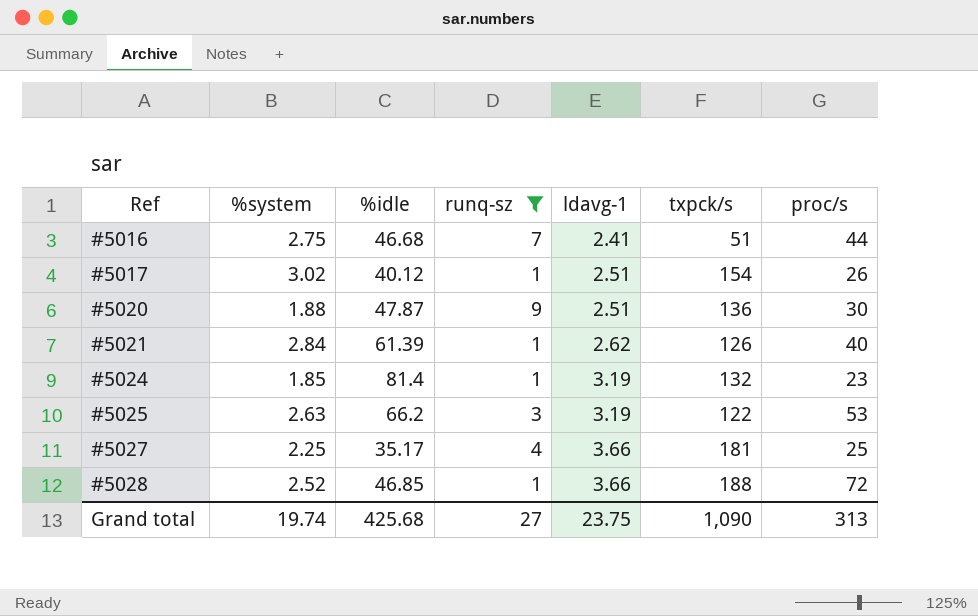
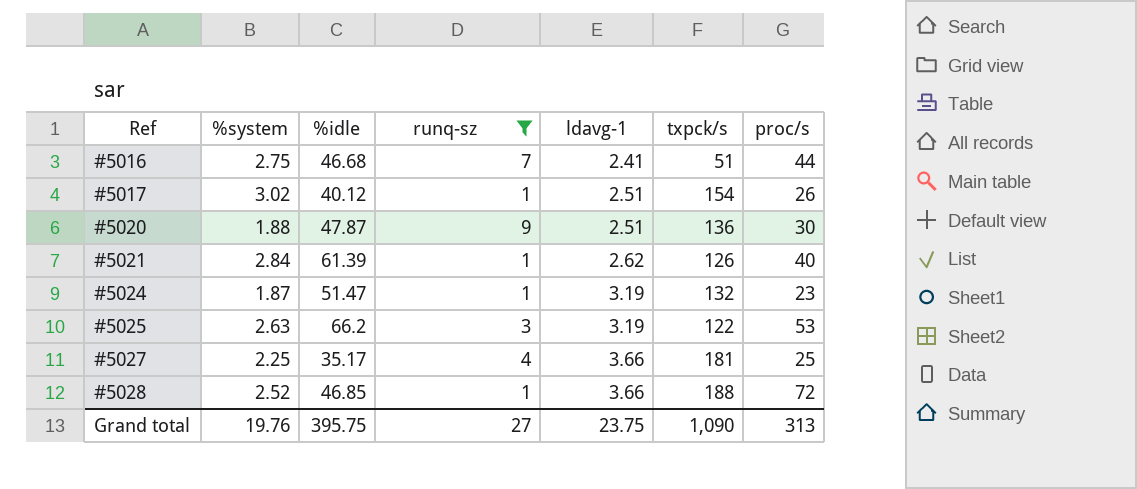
#5024 | %system: 1.85 -> 1.87
#5024 | %idle: 81.4 -> 51.47
Grand total | %system: 19.74 -> 19.76
Grand total | %idle: 425.68 -> 395.75

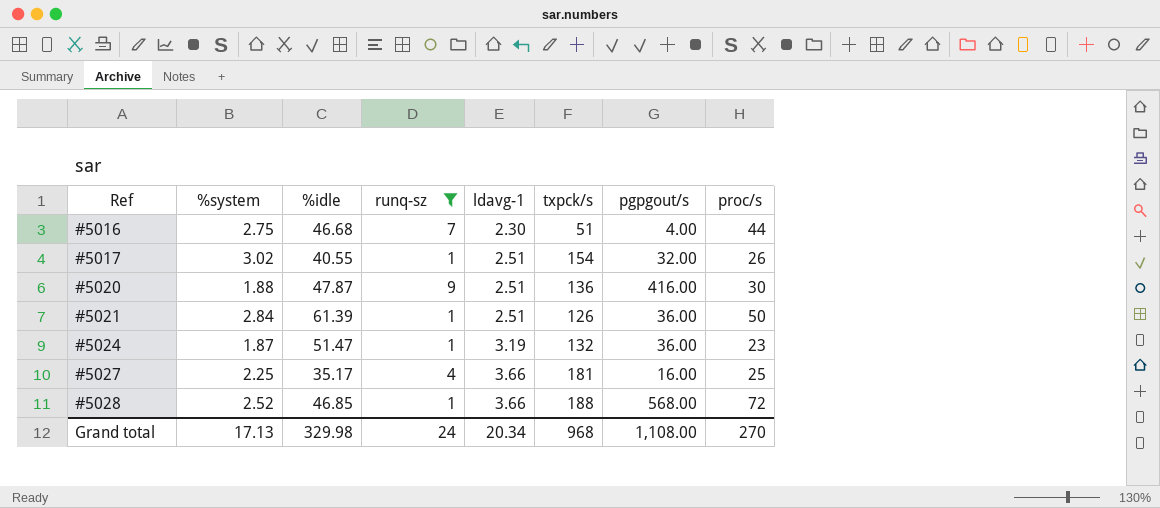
column pgpgout/s | position: none -> 7
row #5025: 2.63 | 66.2 | 3 | 3.19 | 122 | 53 -> none
#5016 | ldavg-1: 2.41 -> 2.30
#5017 | %idle: 40.12 -> 40.55
#5021 | ldavg-1: 2.62 -> 2.51
#5021 | proc/s: 40 -> 50
Grand total | %system: 19.76 -> 17.13
Grand total | %idle: 395.75 -> 329.98
Grand total | runq-sz: 27 -> 24
Grand total | ldavg-1: 23.75 -> 20.34
Grand total | txpck/s: 1,090 -> 968
Grand total | proc/s: 313 -> 270

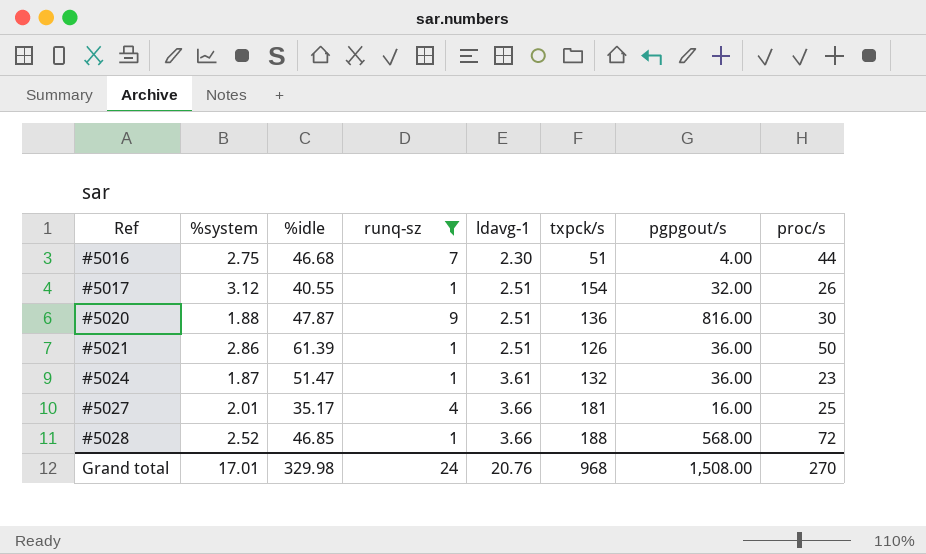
#5017 | %system: 3.02 -> 3.12
#5020 | pgpgout/s: 416.00 -> 816.00
#5021 | %system: 2.84 -> 2.86
#5024 | ldavg-1: 3.19 -> 3.61
#5027 | %system: 2.25 -> 2.01
Grand total | %system: 17.13 -> 17.01
Grand total | ldavg-1: 20.34 -> 20.76
Grand total | pgpgout/s: 1,108.00 -> 1,508.00

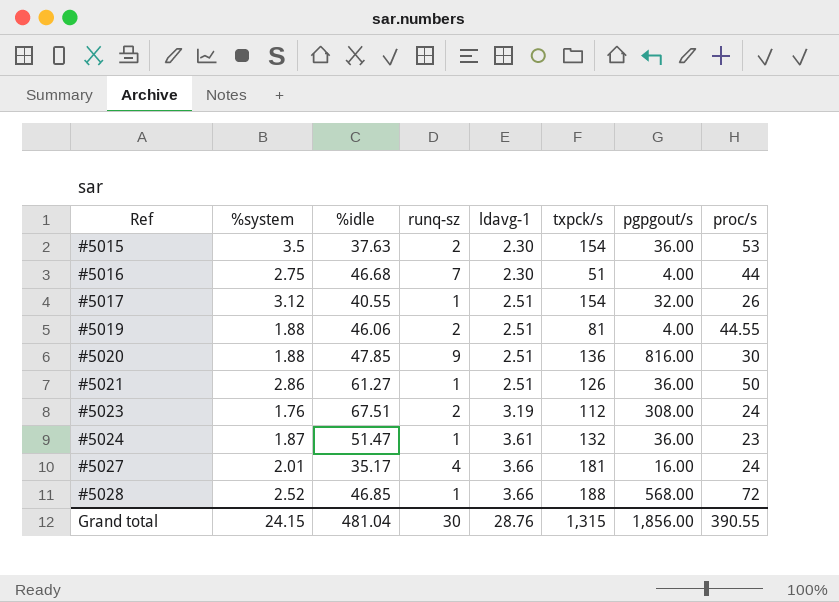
filter: runq-sz != 2 -> none
#5020 | %idle: 47.87 -> 47.85
#5021 | %idle: 61.39 -> 61.27
#5027 | proc/s: 25 -> 24
Grand total | %system: 17.01 -> 24.15
Grand total | %idle: 329.98 -> 481.04
Grand total | runq-sz: 24 -> 30
Grand total | ldavg-1: 20.76 -> 28.76
Grand total | txpck/s: 968 -> 1,315
Grand total | pgpgout/s: 1,508.00 -> 1,856.00
Grand total | proc/s: 270 -> 390.55

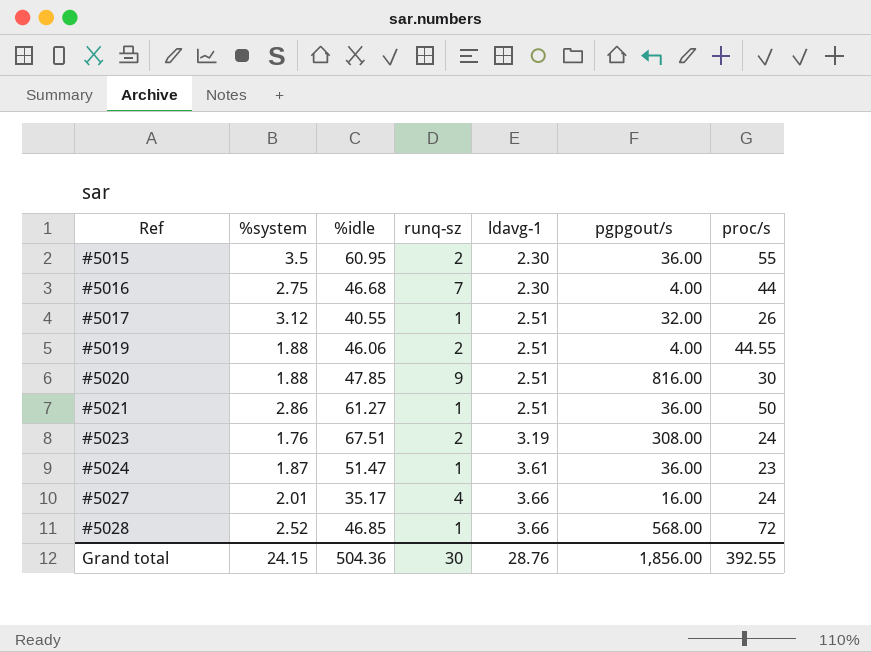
column txpck/s | position: 6 -> none
#5015 | %idle: 37.63 -> 60.95
#5015 | proc/s: 53 -> 55
Grand total | %idle: 481.04 -> 504.36
Grand total | proc/s: 390.55 -> 392.55

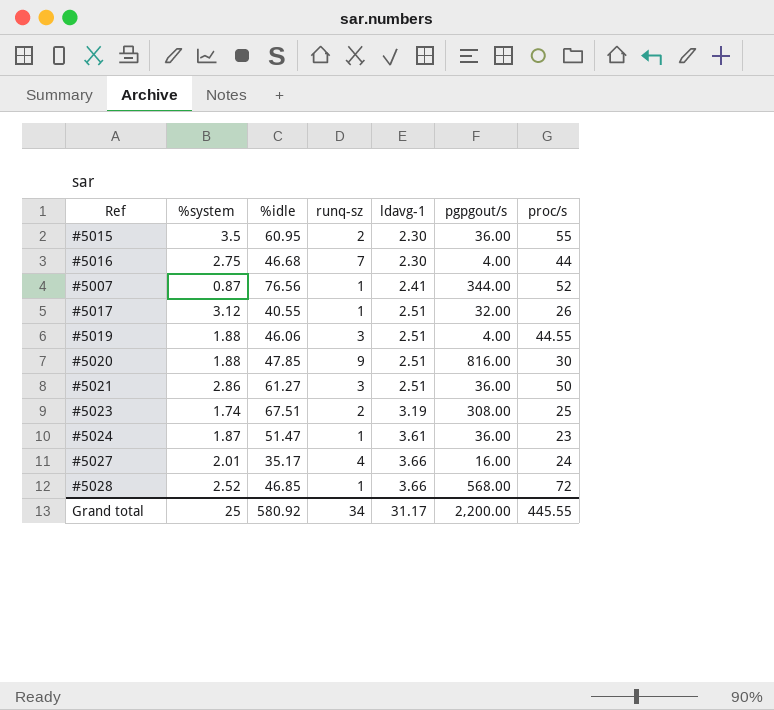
row #5007: none -> 0.87 | 76.56 | 1 | 2.41 | 344.00 | 52
#5019 | runq-sz: 2 -> 3
#5021 | runq-sz: 1 -> 3
#5023 | %system: 1.76 -> 1.74
#5023 | proc/s: 24 -> 25
Grand total | %system: 24.15 -> 25
Grand total | %idle: 504.36 -> 580.92
Grand total | runq-sz: 30 -> 34
Grand total | ldavg-1: 28.76 -> 31.17
Grand total | pgpgout/s: 1,856.00 -> 2,200.00
Grand total | proc/s: 392.55 -> 445.55

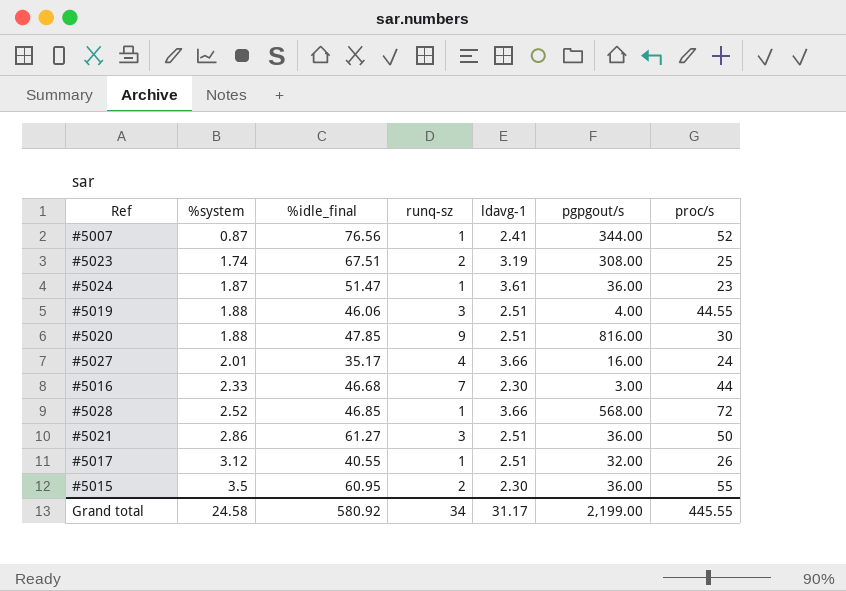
row order: ldavg-1 ascending -> %system ascending
column name: %idle -> %idle_final
#5016 | %system: 2.75 -> 2.33
#5016 | pgpgout/s: 4.00 -> 3.00
Grand total | %system: 25 -> 24.58
Grand total | pgpgout/s: 2,200.00 -> 2,199.00

